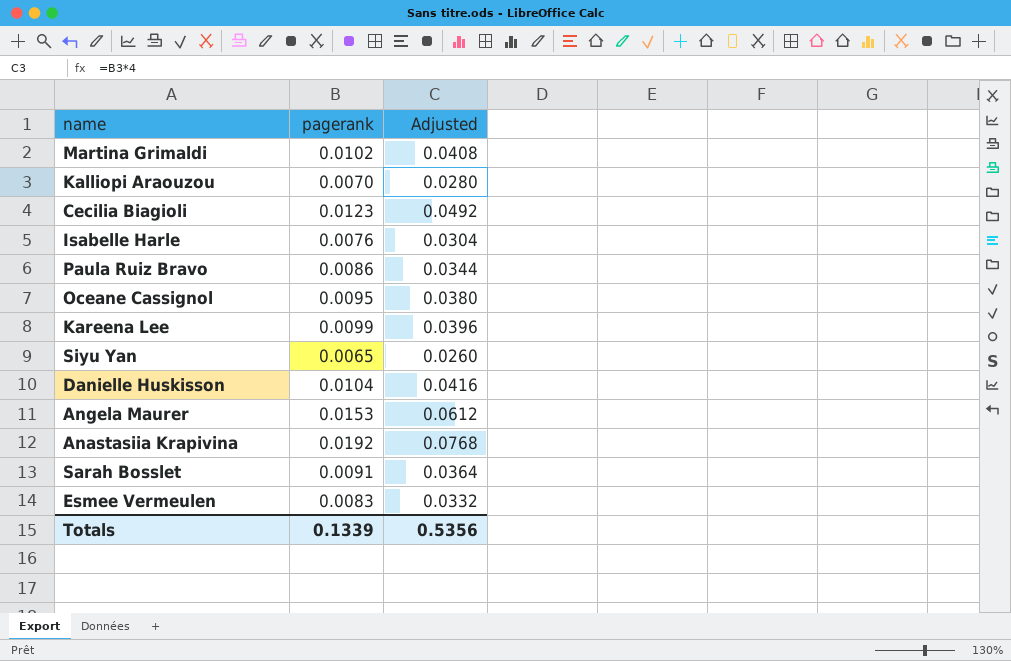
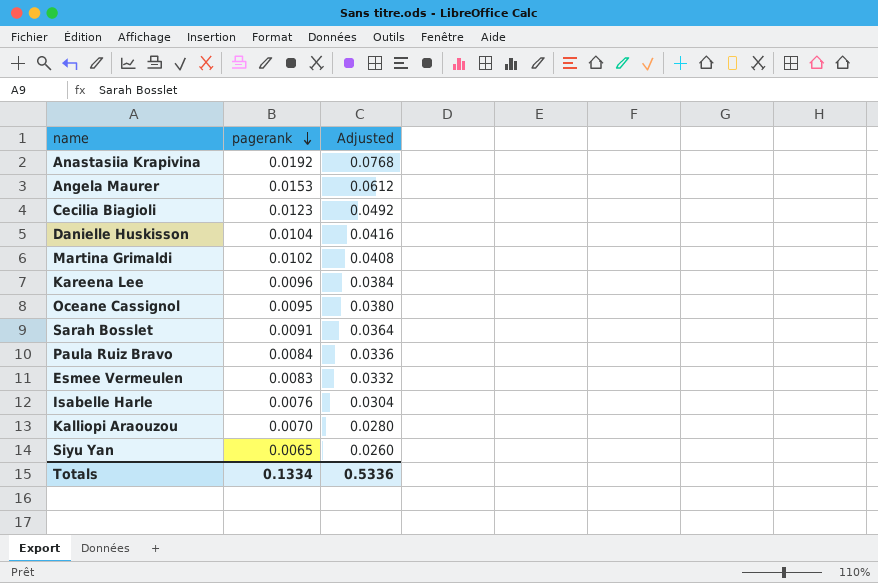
row order: none -> pagerank descending
Kareena Lee | pagerank: 0.0099 -> 0.0096
Kareena Lee | Adjusted: 0.0396 -> 0.0384
Paula Ruiz Bravo | pagerank: 0.0086 -> 0.0084
Paula Ruiz Bravo | Adjusted: 0.0344 -> 0.0336
Totals | pagerank: 0.1339 -> 0.1334
Totals | Adjusted: 0.5356 -> 0.5336

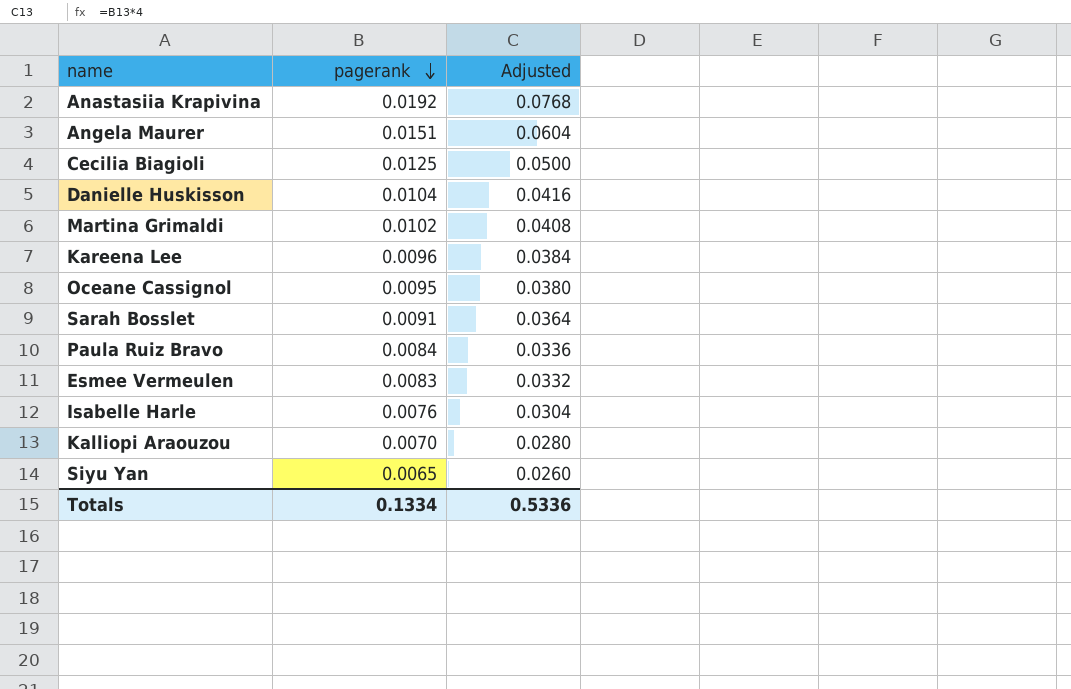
Angela Maurer | pagerank: 0.0153 -> 0.0151
Angela Maurer | Adjusted: 0.0612 -> 0.0604
Cecilia Biagioli | pagerank: 0.0123 -> 0.0125
Cecilia Biagioli | Adjusted: 0.0492 -> 0.0500

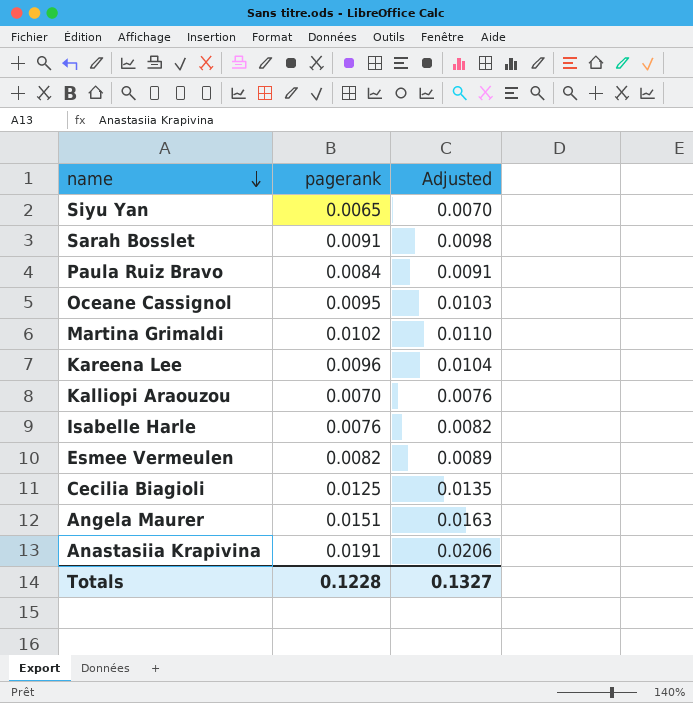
row order: pagerank descending -> name descending
column Adjusted | formula: [pagerank] * 4 -> [pagerank] * 1.08
row Danielle Huskisson: 0.0104 | 0.0416 -> none
Esmee Vermeulen | pagerank: 0.0083 -> 0.0082
Anastasiia Krapivina | pagerank: 0.0192 -> 0.0191
Totals | pagerank: 0.1334 -> 0.1228
Totals | Adjusted: 0.5336 -> 0.1327

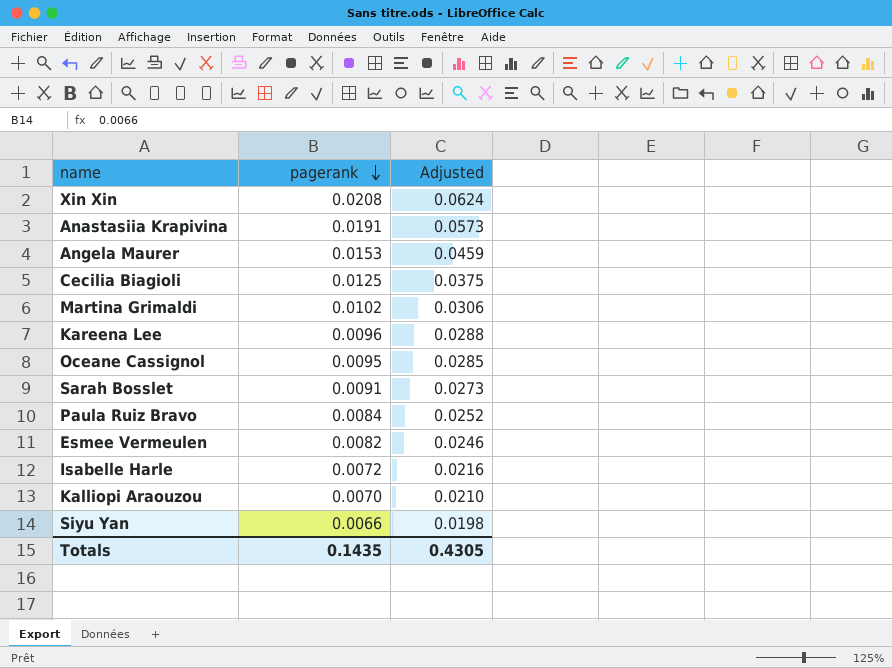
row order: name descending -> pagerank descending
column Adjusted | formula: [pagerank] * 1.08 -> [pagerank] * 3
row Xin Xin: none -> 0.0208 | 0.0624
Angela Maurer | pagerank: 0.0151 -> 0.0153
Isabelle Harle | pagerank: 0.0076 -> 0.0072
Siyu Yan | pagerank: 0.0065 -> 0.0066
Totals | pagerank: 0.1228 -> 0.1435
Totals | Adjusted: 0.1327 -> 0.4305

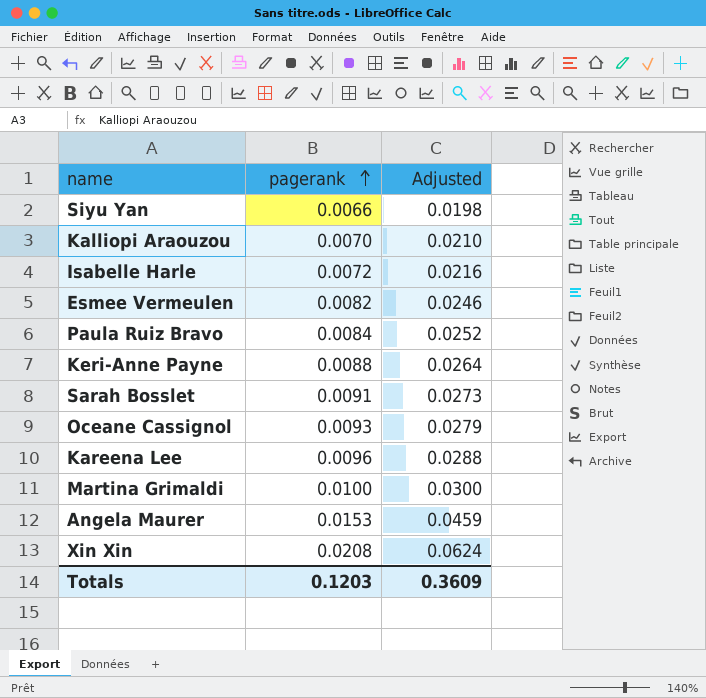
row order: pagerank descending -> pagerank ascending
row Anastasiia Krapivina: 0.0191 | 0.0573 -> none
row Cecilia Biagioli: 0.0125 | 0.0375 -> none
row Keri-Anne Payne: none -> 0.0088 | 0.0264
Oceane Cassignol | pagerank: 0.0095 -> 0.0093
Oceane Cassignol | Adjusted: 0.0285 -> 0.0279
Martina Grimaldi | pagerank: 0.0102 -> 0.0100
Martina Grimaldi | Adjusted: 0.0306 -> 0.0300
Totals | pagerank: 0.1435 -> 0.1203
Totals | Adjusted: 0.4305 -> 0.3609

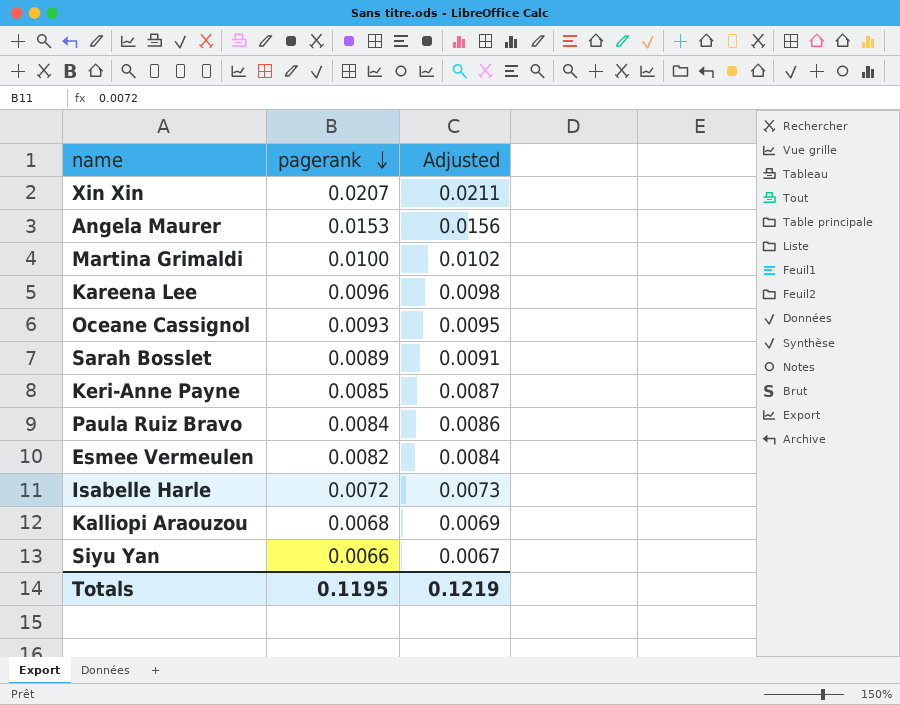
row order: pagerank ascending -> pagerank descending
column Adjusted | formula: [pagerank] * 3 -> [pagerank] * 1.02
Xin Xin | pagerank: 0.0208 -> 0.0207
Sarah Bosslet | pagerank: 0.0091 -> 0.0089
Keri-Anne Payne | pagerank: 0.0088 -> 0.0085
Kalliopi Araouzou | pagerank: 0.0070 -> 0.0068
Totals | pagerank: 0.1203 -> 0.1195
Totals | Adjusted: 0.3609 -> 0.1219

